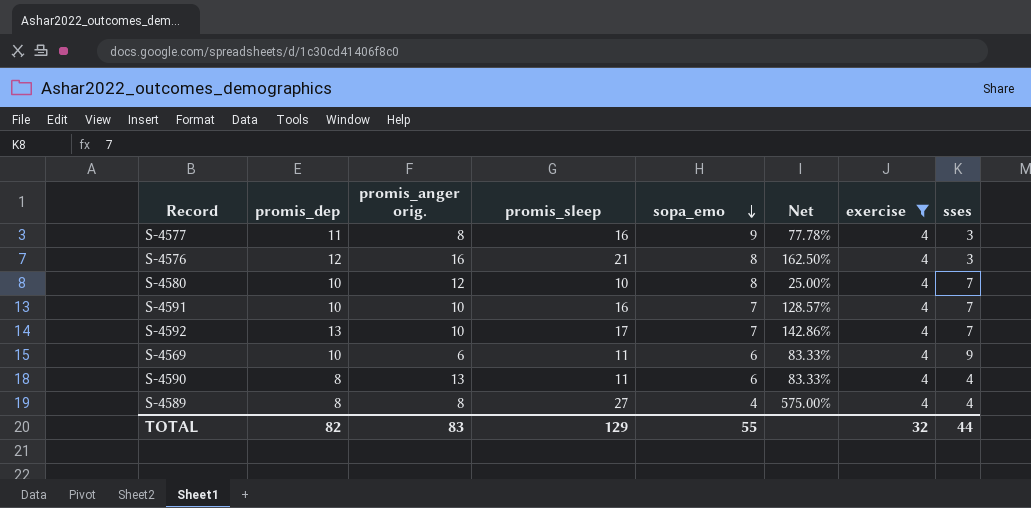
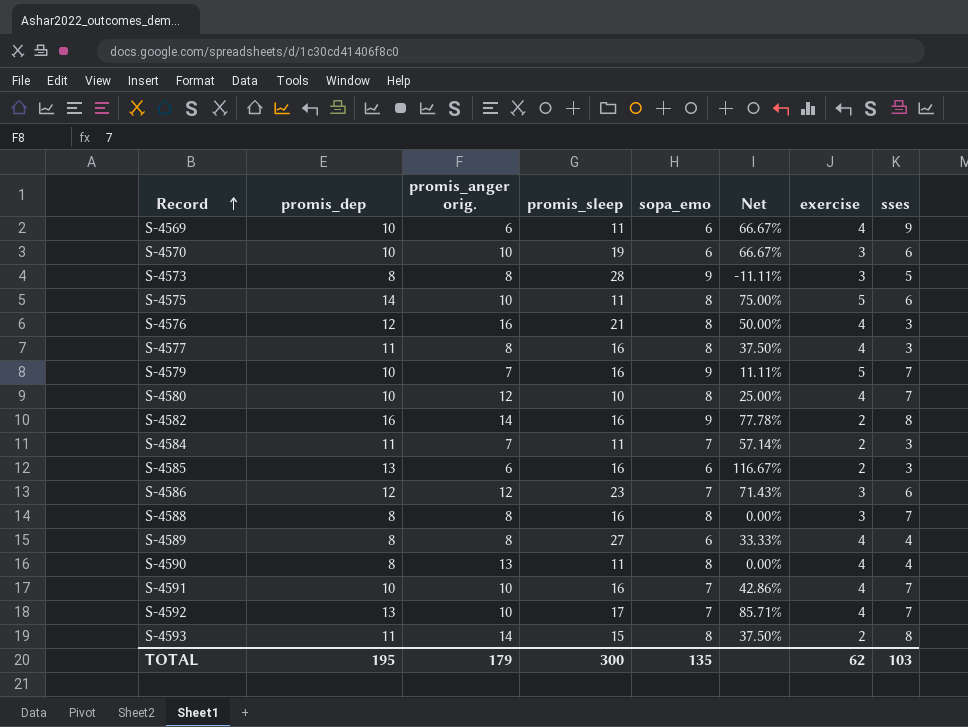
filter: exercise = 4 -> none
row order: sopa_emo descending -> Record ascending
column Net | formula: ([promis_sleep] - [sopa_emo]) / [sopa_emo] -> ([promis_dep] - [sopa_emo]) / [sopa_emo]
S-4577 | sopa_emo: 9 -> 8
S-4589 | sopa_emo: 4 -> 6
S-4590 | sopa_emo: 6 -> 8
TOTAL | promis_dep: 82 -> 195
TOTAL | promis_anger orig.: 83 -> 179
TOTAL | promis_sleep: 129 -> 300
TOTAL | sopa_emo: 55 -> 135
TOTAL | exercise: 32 -> 62
TOTAL | sses: 44 -> 103

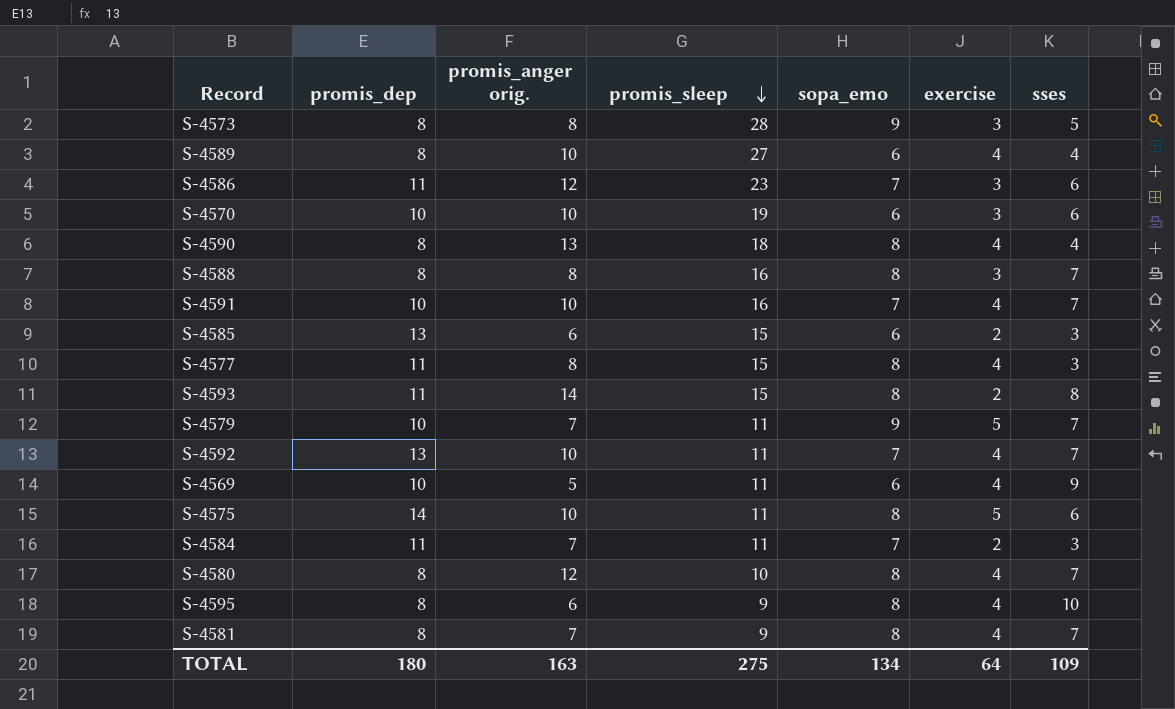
row order: Record ascending -> promis_sleep descending
column Net | formula: ([promis_dep] - [sopa_emo]) / [sopa_emo] -> none
row S-4576: 12 | 16 | 21 | 8 | 50.00% | 4 | 3 -> none
row S-4582: 16 | 14 | 16 | 9 | 77.78% | 2 | 8 -> none
S-4589 | promis_anger orig.: 8 -> 10
S-4586 | promis_dep: 12 -> 11
S-4590 | promis_sleep: 11 -> 18
S-4585 | promis_sleep: 16 -> 15
S-4577 | promis_sleep: 16 -> 15
S-4579 | promis_sleep: 16 -> 11
S-4592 | promis_sleep: 17 -> 11
S-4569 | promis_anger orig.: 6 -> 5
S-4580 | promis_dep: 10 -> 8
row S-4595: none -> 8 | 6 | 9 | 8 | 4 | 10
row S-4581: none -> 8 | 7 | 9 | 8 | 4 | 7
TOTAL | promis_dep: 195 -> 180
TOTAL | promis_anger orig.: 179 -> 163
TOTAL | promis_sleep: 300 -> 275
TOTAL | sopa_emo: 135 -> 134
TOTAL | exercise: 62 -> 64
TOTAL | sses: 103 -> 109

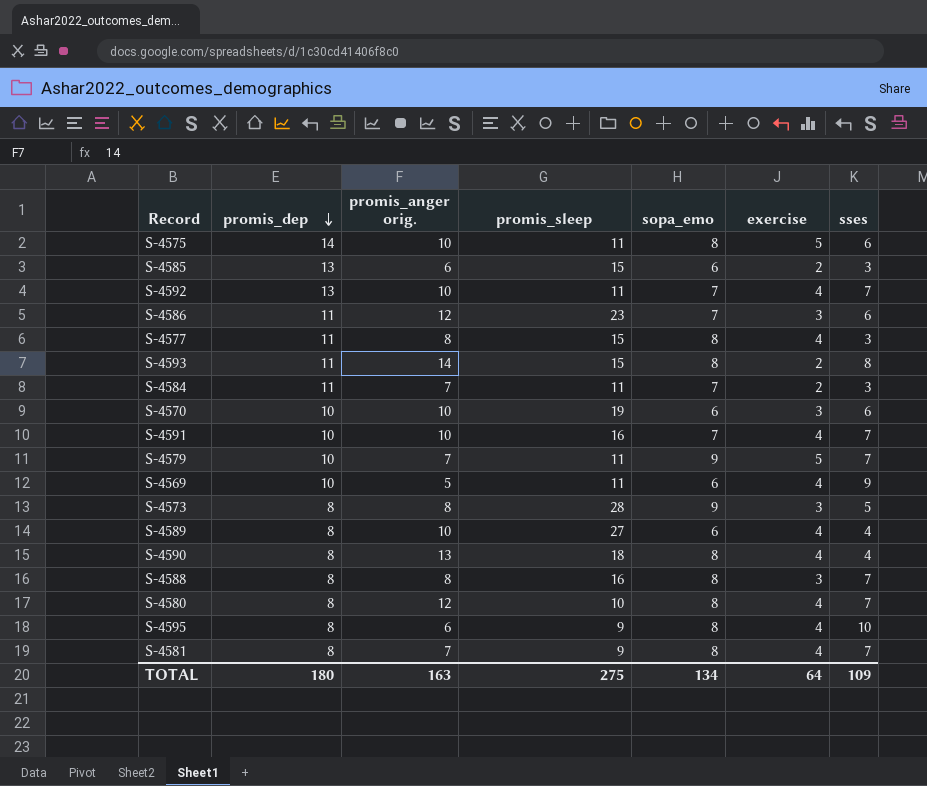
row order: promis_sleep descending -> promis_dep descending

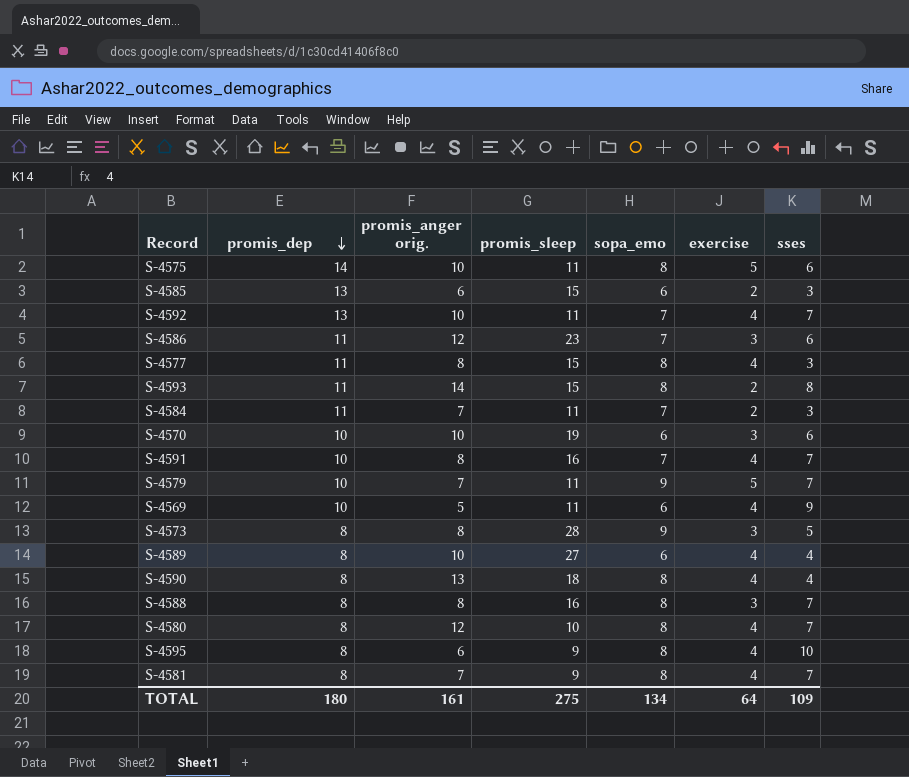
S-4591 | promis_anger orig.: 10 -> 8
TOTAL | promis_anger orig.: 163 -> 161

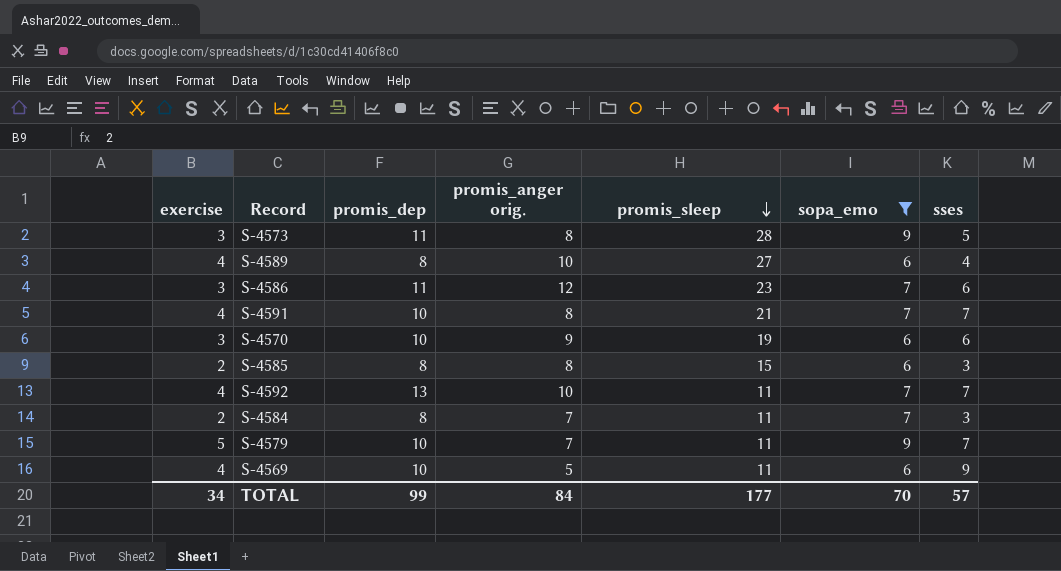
filter: none -> sopa_emo != 8
row order: promis_dep descending -> promis_sleep descending
column exercise | position: 6 -> 1
S-4573 | promis_dep: 8 -> 11
S-4591 | promis_sleep: 16 -> 21
S-4570 | promis_anger orig.: 10 -> 9
S-4585 | promis_dep: 13 -> 8
S-4585 | promis_anger orig.: 6 -> 8
S-4584 | promis_dep: 11 -> 8
TOTAL | exercise: 64 -> 34
TOTAL | promis_dep: 180 -> 99
TOTAL | promis_anger orig.: 161 -> 84
TOTAL | promis_sleep: 275 -> 177
TOTAL | sopa_emo: 134 -> 70
TOTAL | sses: 109 -> 57

